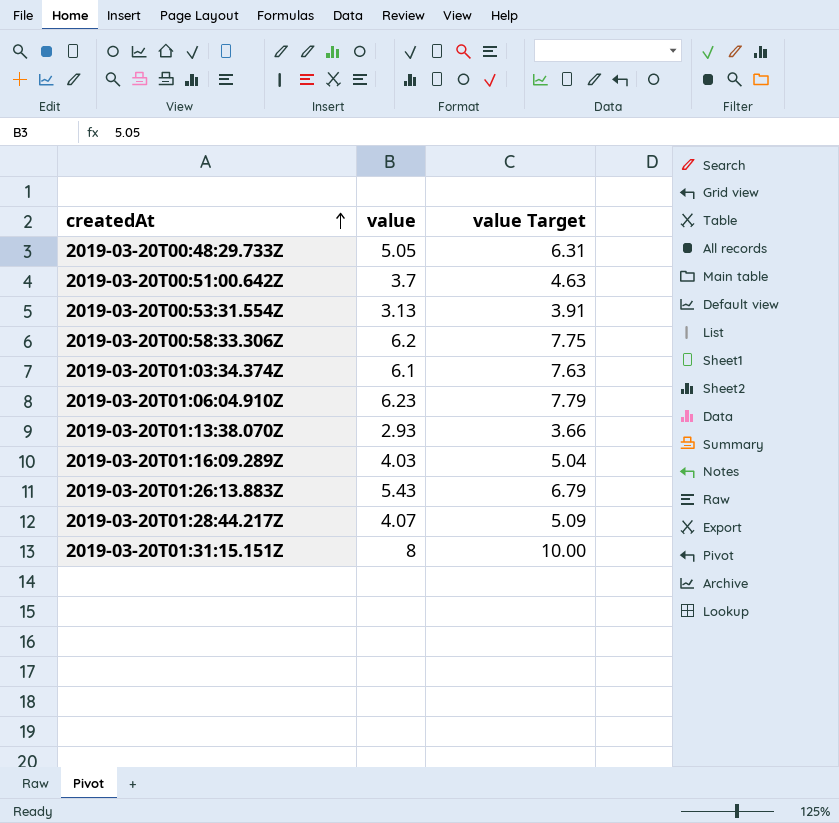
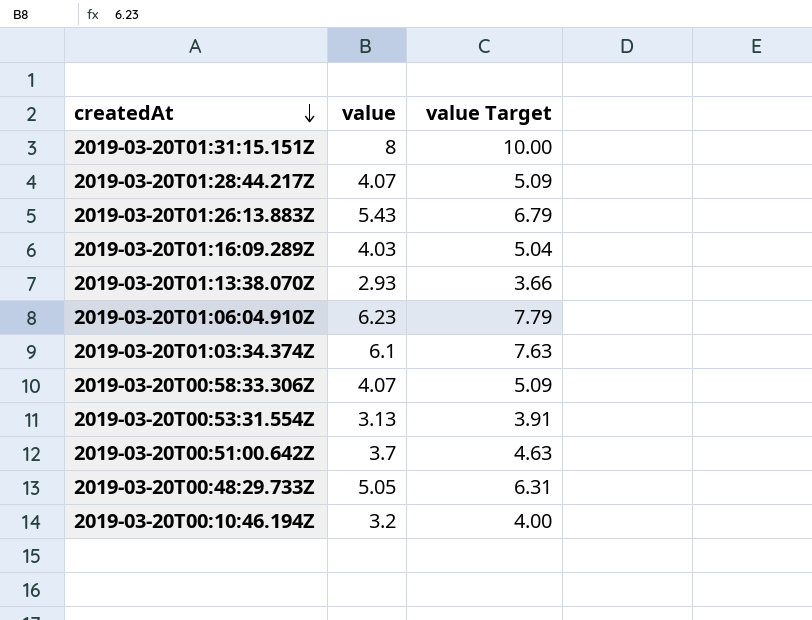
row order: createdAt ascending -> createdAt descending
2019-03-20T00:58:33.306Z | value: 6.2 -> 4.07
2019-03-20T00:58:33.306Z | value Target: 7.75 -> 5.09
row 2019-03-20T00:10:46.194Z: none -> 3.2 | 4.00

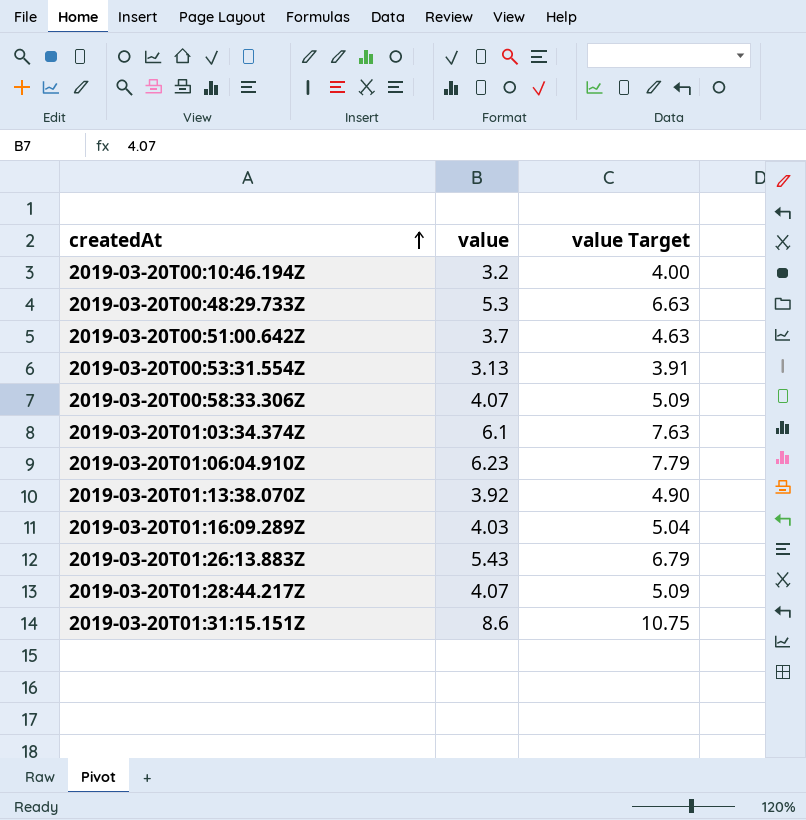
row order: createdAt descending -> createdAt ascending
2019-03-20T00:48:29.733Z | value: 5.05 -> 5.3
2019-03-20T00:48:29.733Z | value Target: 6.31 -> 6.63
2019-03-20T01:13:38.070Z | value: 2.93 -> 3.92
2019-03-20T01:13:38.070Z | value Target: 3.66 -> 4.90
2019-03-20T01:31:15.151Z | value: 8 -> 8.6
2019-03-20T01:31:15.151Z | value Target: 10.00 -> 10.75

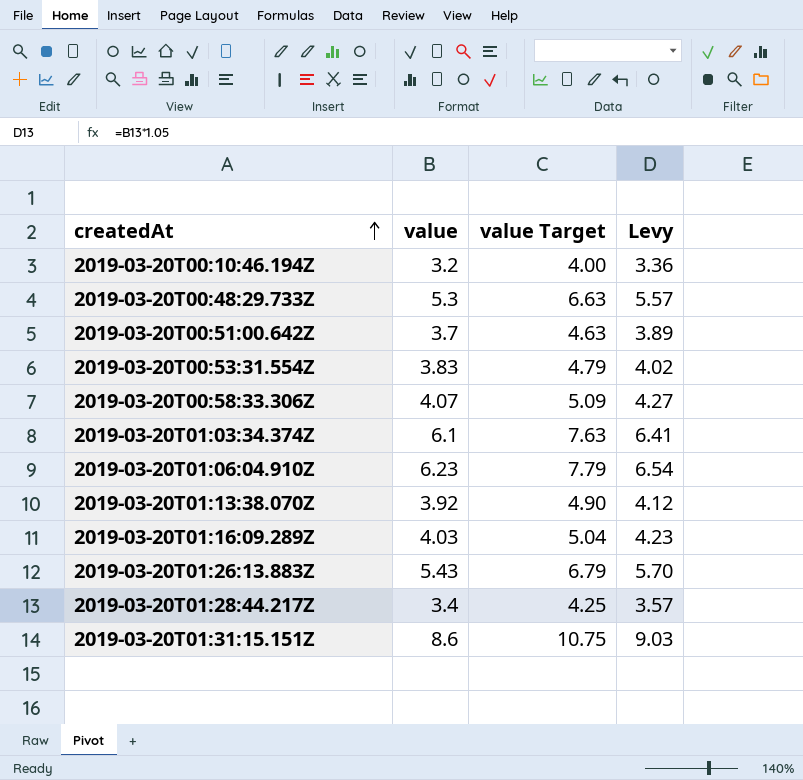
column Levy | formula: none -> [value] * 1.05
2019-03-20T00:53:31.554Z | value: 3.13 -> 3.83
2019-03-20T00:53:31.554Z | value Target: 3.91 -> 4.79
2019-03-20T01:28:44.217Z | value: 4.07 -> 3.4
2019-03-20T01:28:44.217Z | value Target: 5.09 -> 4.25

